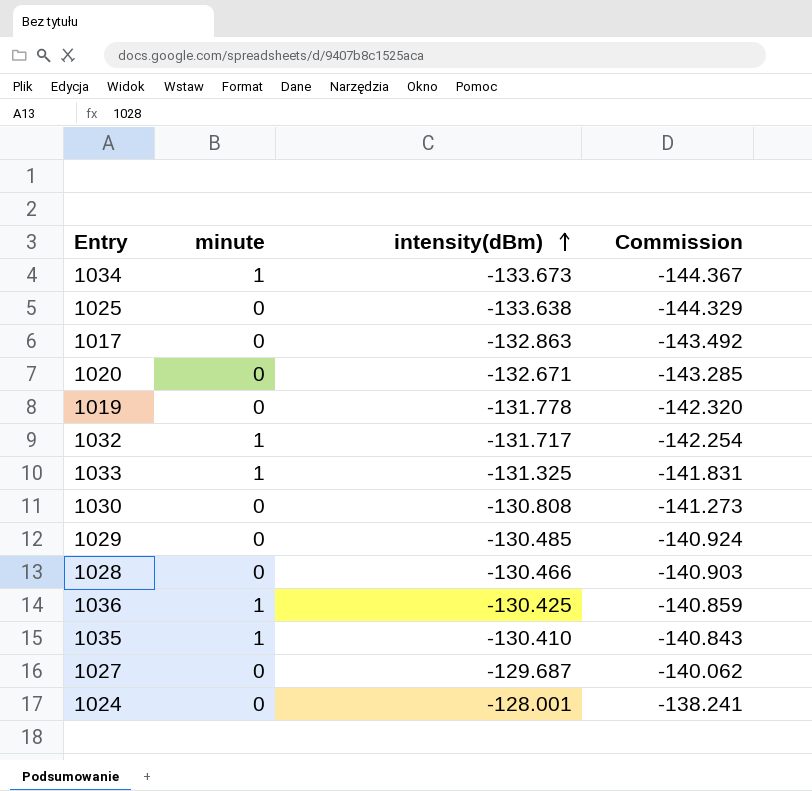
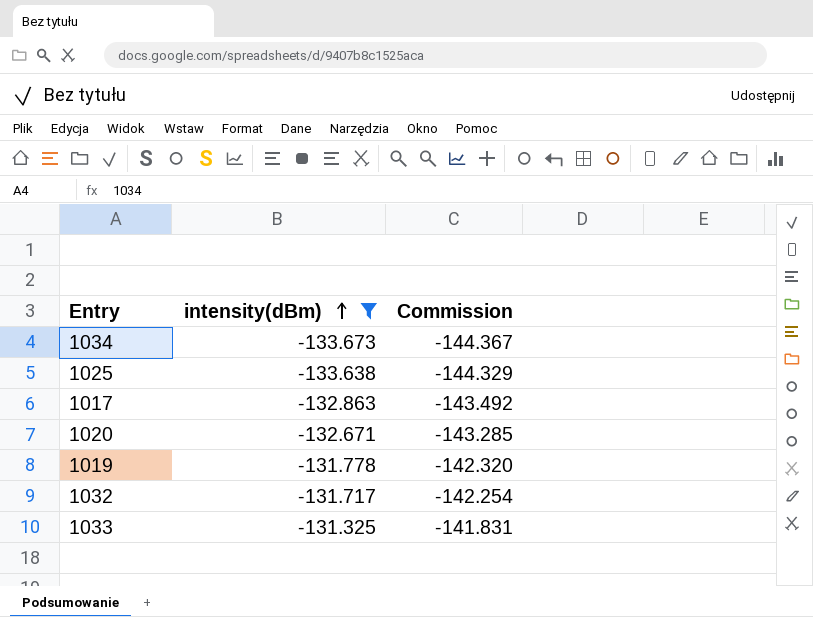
filter: none -> intensity(dBm) <= -131.325
column minute | position: 2 -> none

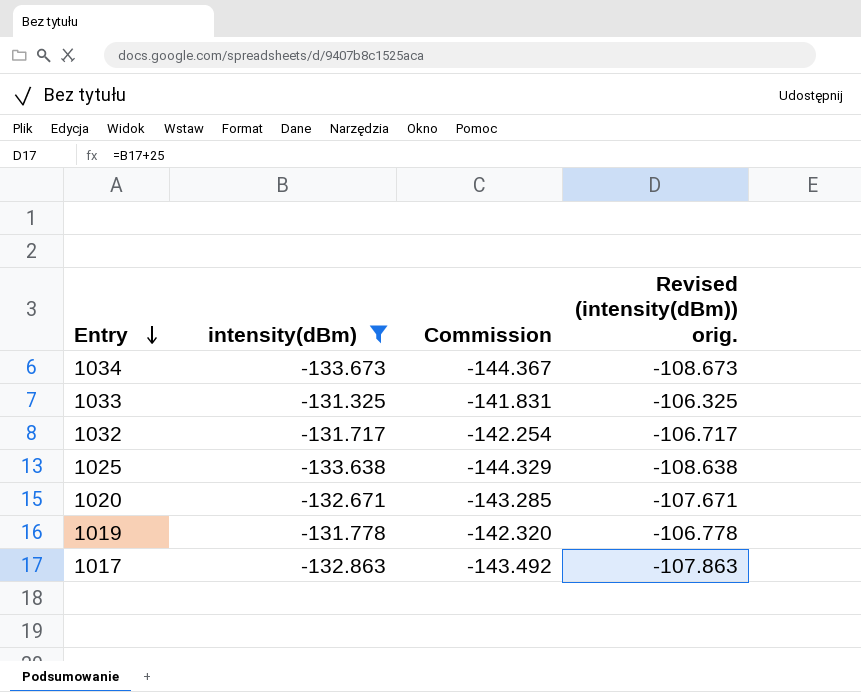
row order: intensity(dBm) ascending -> Entry descending
column Revised (intensity(dBm)) orig. | formula: none -> [intensity(dBm)] + 25

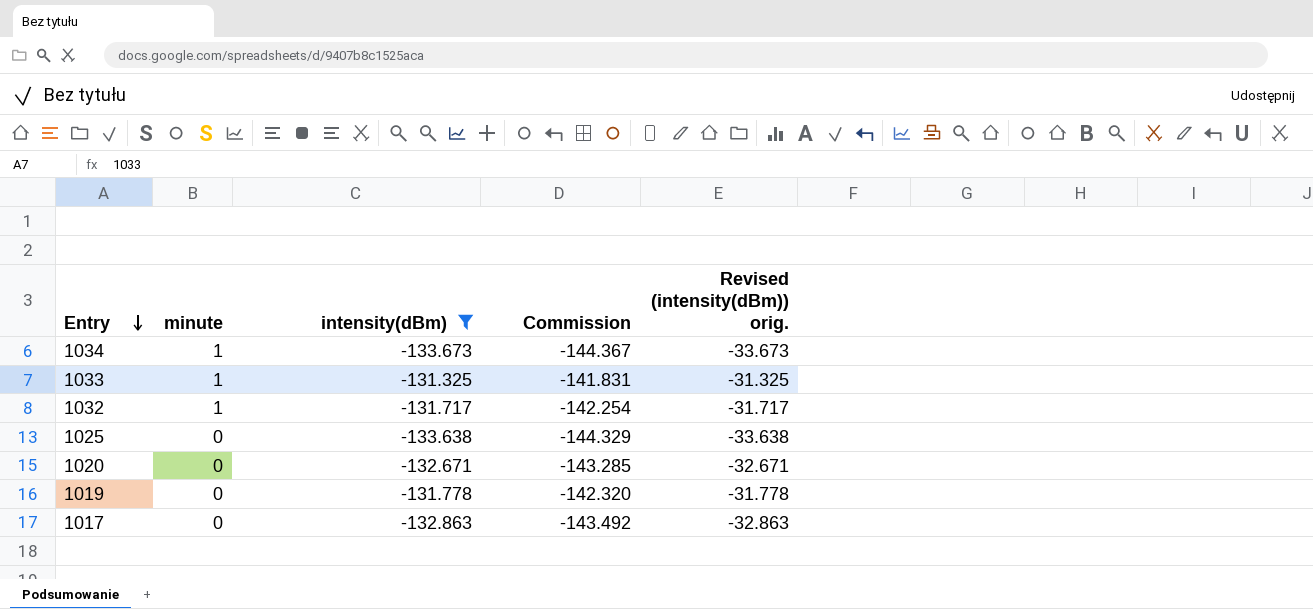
column minute | position: none -> 2
column Revised (intensity(dBm)) orig. | formula: [intensity(dBm)] + 25 -> [intensity(dBm)] + 100

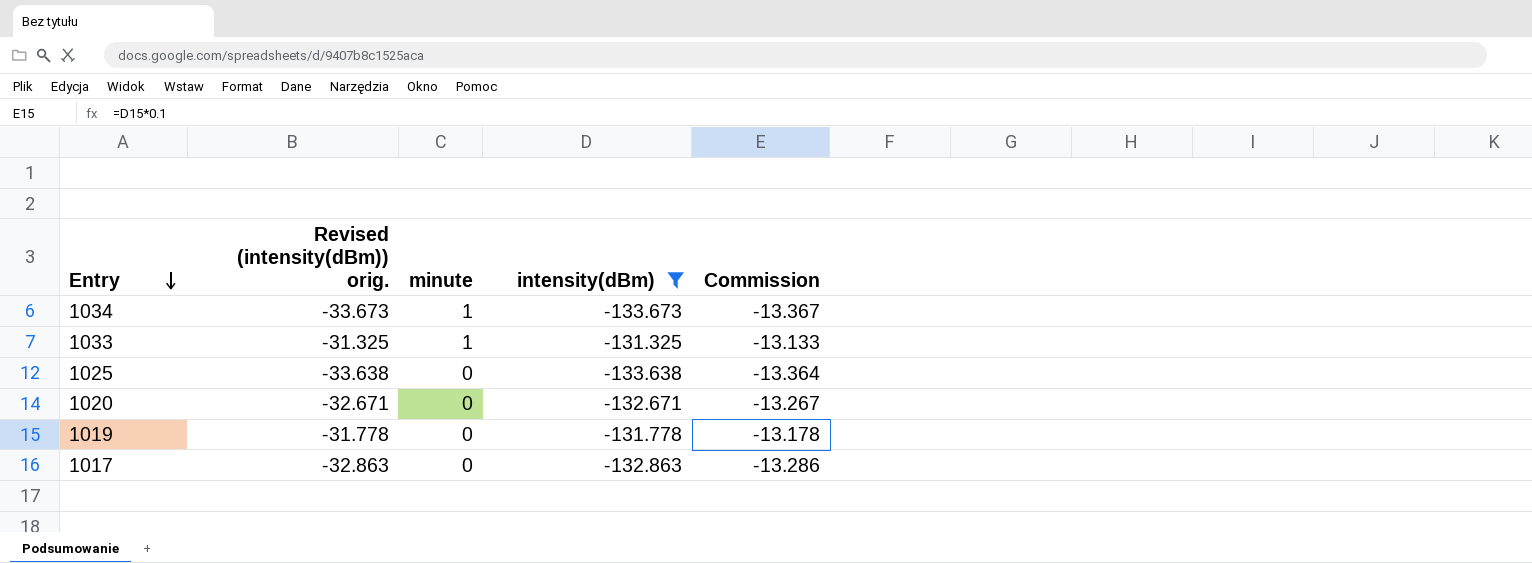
column Revised (intensity(dBm)) orig. | position: 5 -> 2
column Commission | formula: [intensity(dBm)] * 1.08 -> [intensity(dBm)] * 0.1
row 1032: 1 | -131.717 | -142.254 | -31.717 -> none

